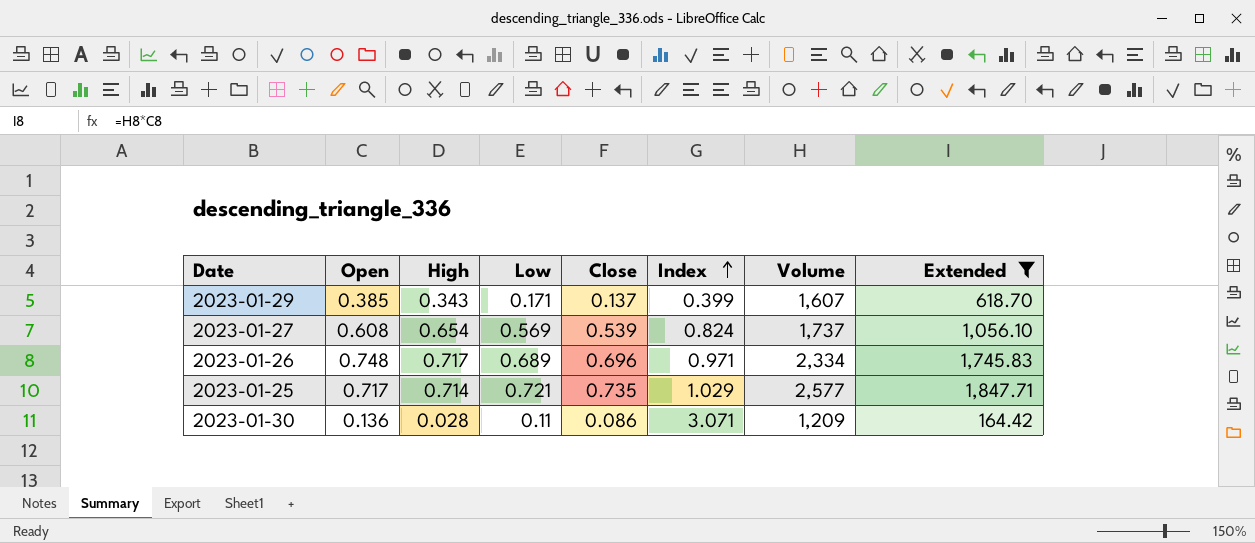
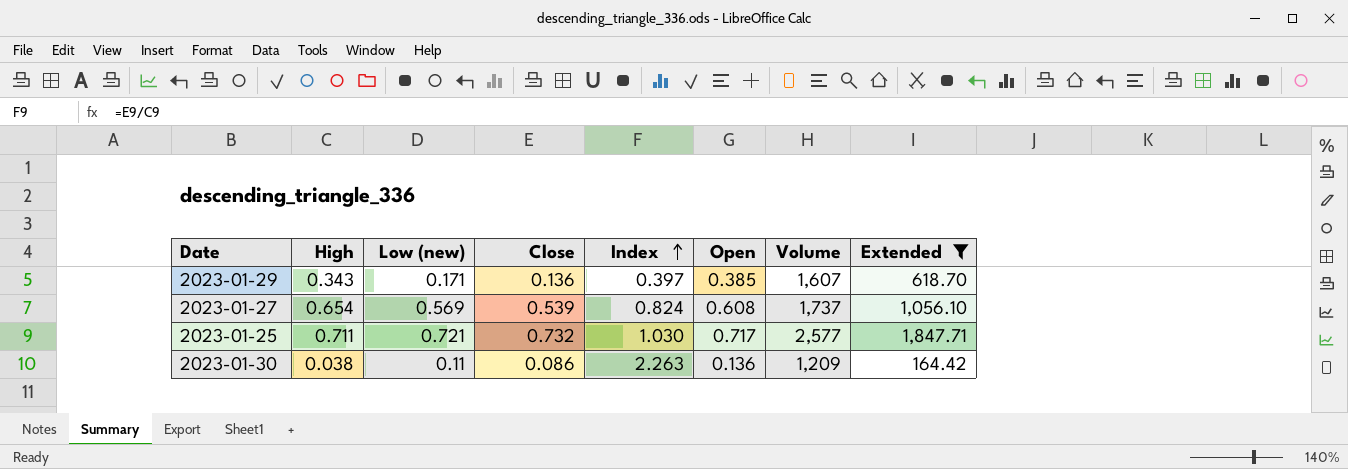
column name: Low -> Low (new)
column Open | position: 2 -> 6
row 2023-01-26: 0.748 | 0.717 | 0.689 | 0.696 | 0.971 | 2,334 | 1,745.83 -> none
2023-01-29 | Close: 0.137 -> 0.136
2023-01-29 | Index: 0.399 -> 0.397
2023-01-25 | High: 0.714 -> 0.711
2023-01-25 | Close: 0.735 -> 0.732
2023-01-25 | Index: 1.029 -> 1.030
2023-01-30 | High: 0.028 -> 0.038
2023-01-30 | Index: 3.071 -> 2.263

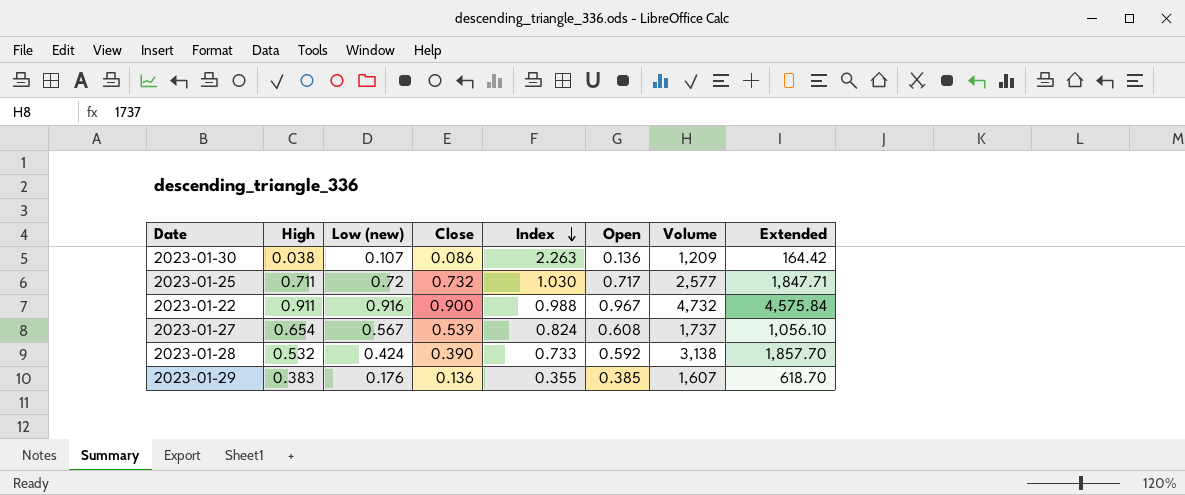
filter: Extended <= 1,847.71 -> none
row order: Index ascending -> Index descending
2023-01-30 | Low (new): 0.11 -> 0.107
2023-01-25 | Low (new): 0.721 -> 0.72
2023-01-27 | Low (new): 0.569 -> 0.567
2023-01-29 | High: 0.343 -> 0.383
2023-01-29 | Low (new): 0.171 -> 0.176
2023-01-29 | Index: 0.397 -> 0.355

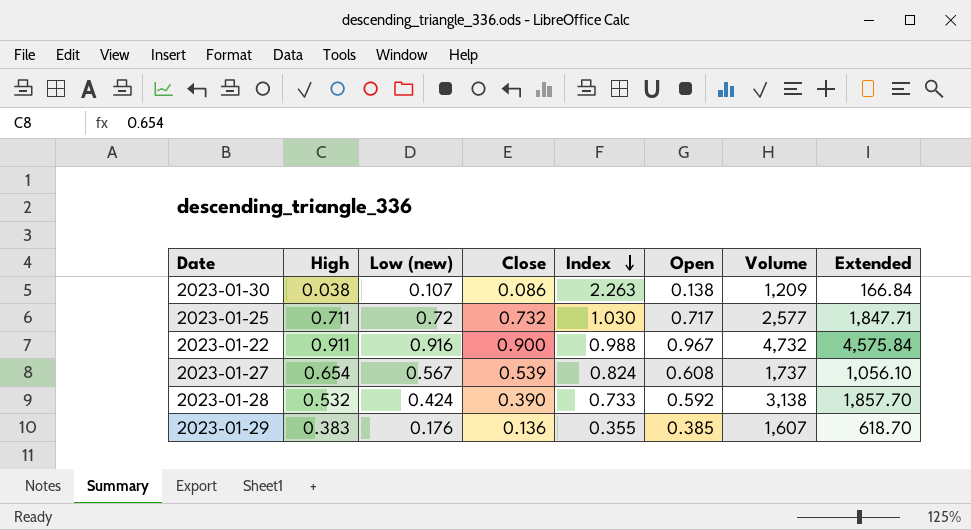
2023-01-30 | Open: 0.136 -> 0.138
2023-01-30 | Extended: 164.42 -> 166.84

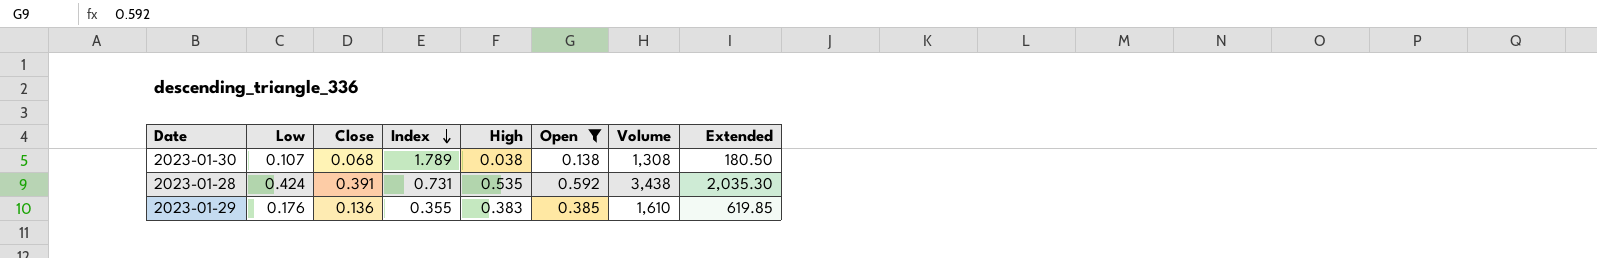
filter: none -> Open <= 0.592
column name: Low (new) -> Low
column High | position: 2 -> 5
2023-01-30 | Close: 0.086 -> 0.068
2023-01-30 | Index: 2.263 -> 1.789
2023-01-30 | Volume: 1,209 -> 1,308
2023-01-30 | Extended: 166.84 -> 180.50
2023-01-28 | Close: 0.390 -> 0.391
2023-01-28 | Index: 0.733 -> 0.731
2023-01-28 | High: 0.532 -> 0.535
2023-01-28 | Volume: 3,138 -> 3,438
2023-01-28 | Extended: 1,857.70 -> 2,035.30
2023-01-29 | Volume: 1,607 -> 1,610
2023-01-29 | Extended: 618.70 -> 619.85

